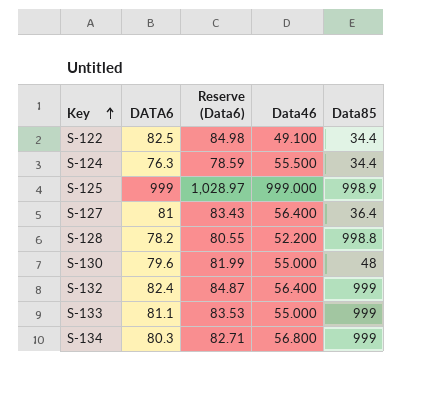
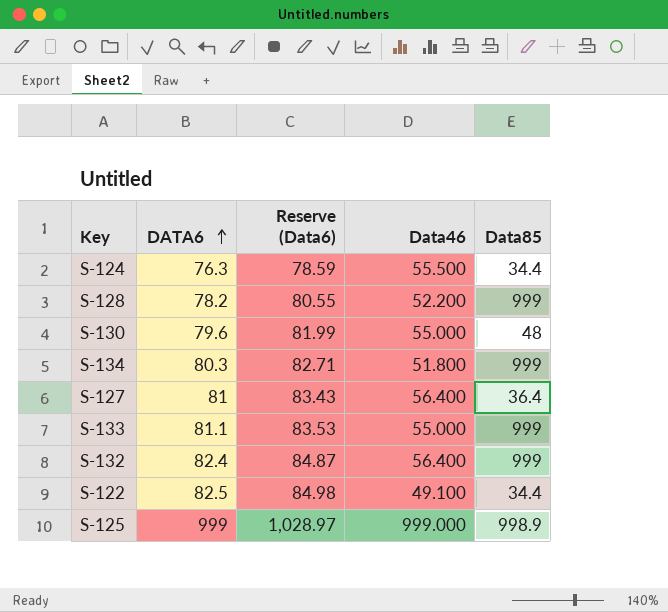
row order: Key ascending -> DATA6 ascending
S-128 | Data85: 998.8 -> 999
S-134 | Data46: 56.800 -> 51.800

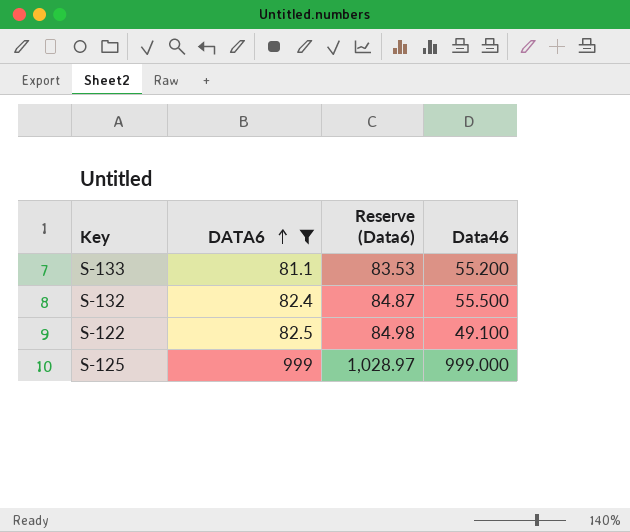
filter: none -> DATA6 >= 81.1
column Data85 | position: 5 -> none
S-133 | Data46: 55.000 -> 55.200
S-132 | Data46: 56.400 -> 55.500

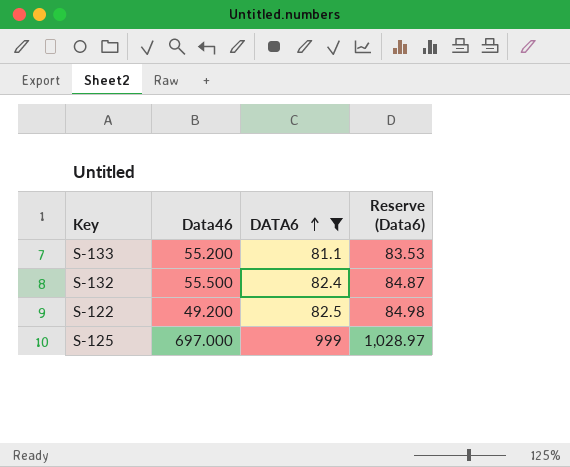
column Data46 | position: 4 -> 2
S-122 | Data46: 49.100 -> 49.200
S-125 | Data46: 999.000 -> 697.000

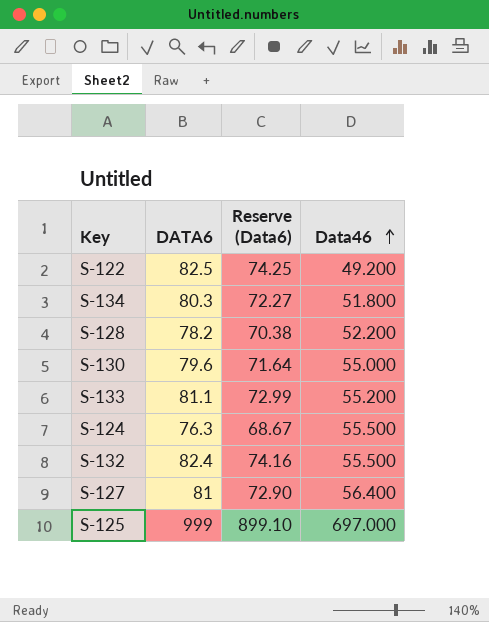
filter: DATA6 >= 81.1 -> none
row order: DATA6 ascending -> Data46 ascending
column Reserve (Data6) | formula: [DATA6] * 1.03 -> [DATA6] * 0.9
column Data46 | position: 2 -> 4

